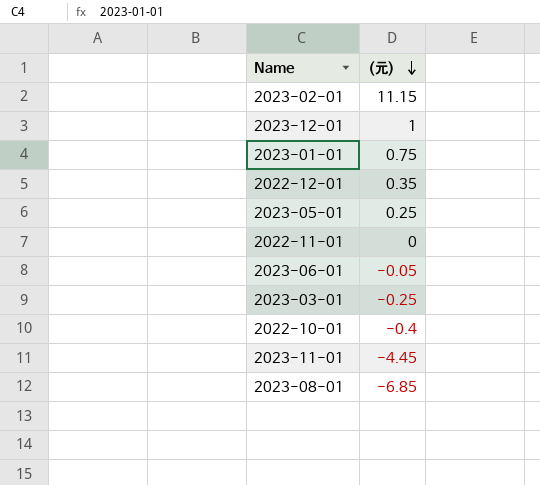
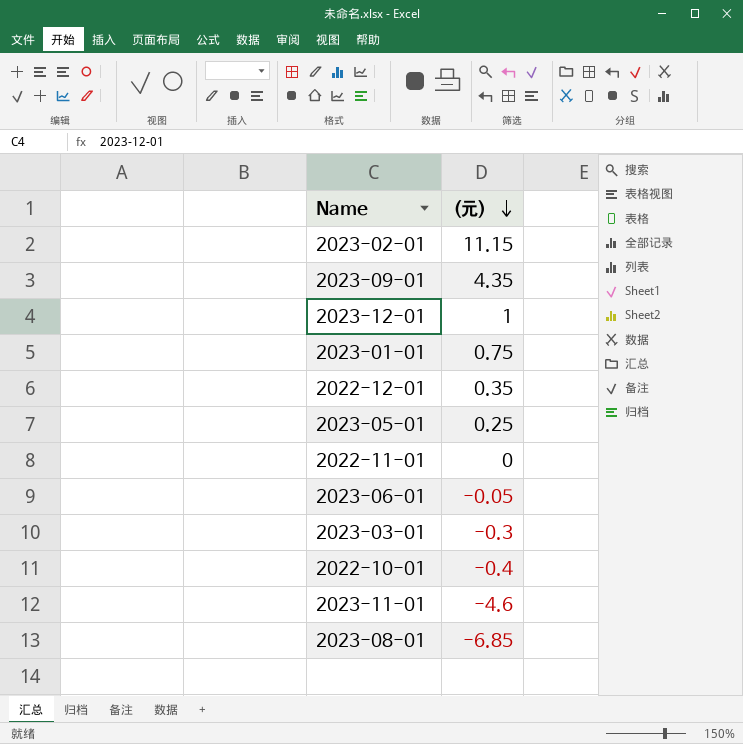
row 2023-09-01: none -> 4.35
2023-03-01 | (元): -0.25 -> -0.3
2023-11-01 | (元): -4.45 -> -4.6

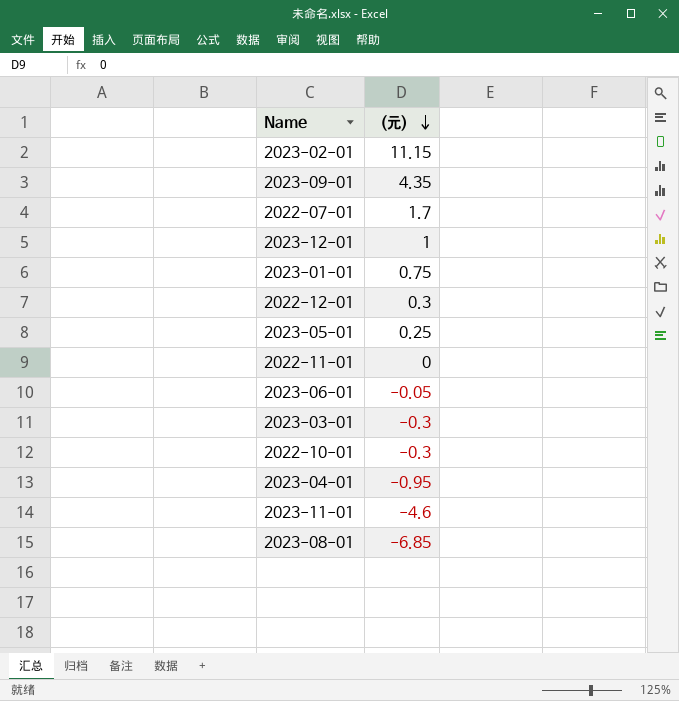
row 2022-07-01: none -> 1.7
2022-12-01 | (元): 0.35 -> 0.3
2022-10-01 | (元): -0.4 -> -0.3
row 2023-04-01: none -> -0.95

